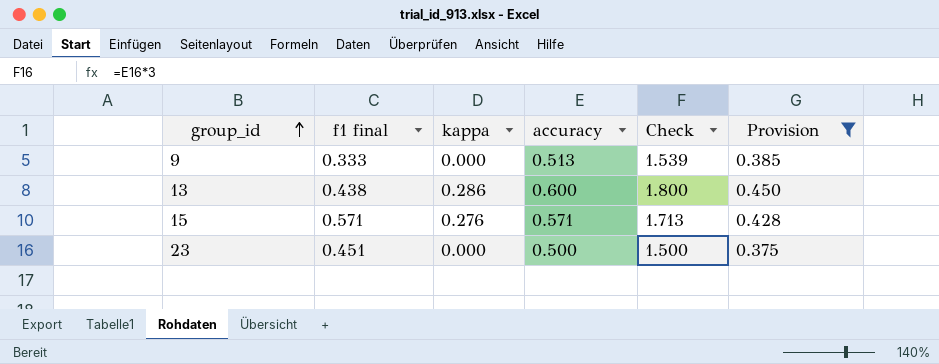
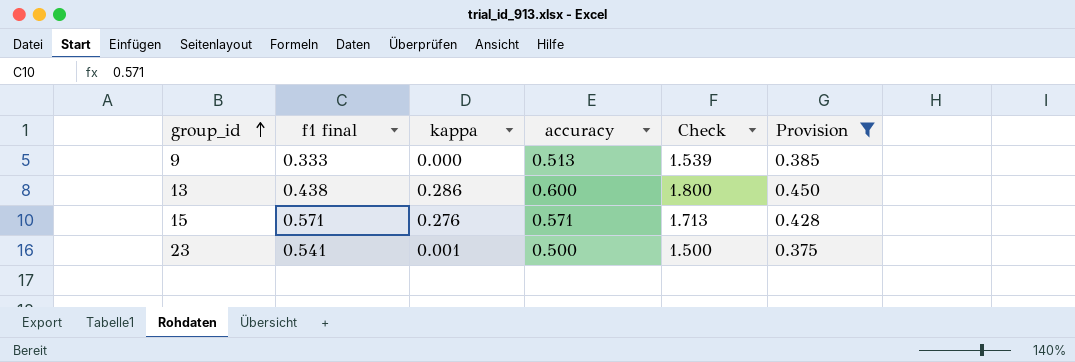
23 | f1 final: 0.451 -> 0.541
23 | kappa: 0.000 -> 0.001

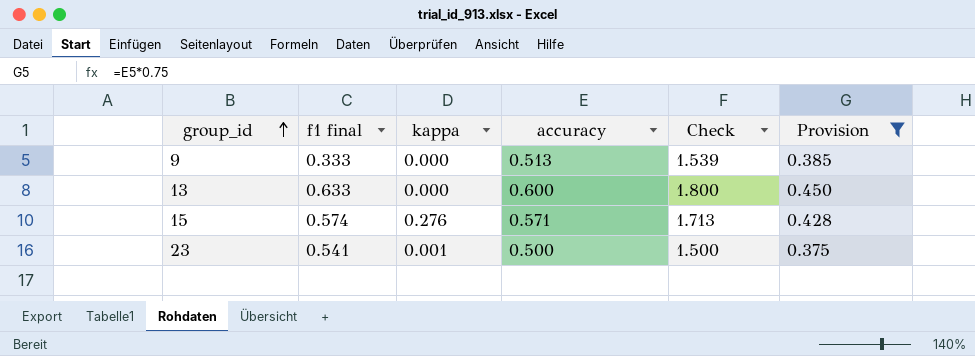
13 | f1 final: 0.438 -> 0.633
13 | kappa: 0.286 -> 0.000
15 | f1 final: 0.571 -> 0.574

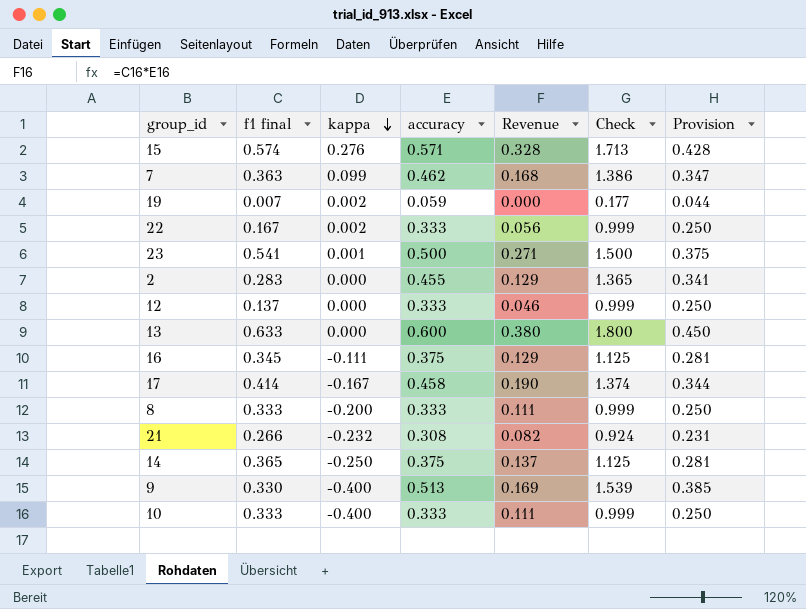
filter: Provision >= 0.375 -> none
row order: group_id ascending -> kappa descending
column Revenue | formula: none -> [f1 final] * [accuracy]
9 | f1 final: 0.333 -> 0.330
9 | kappa: 0.000 -> -0.400

